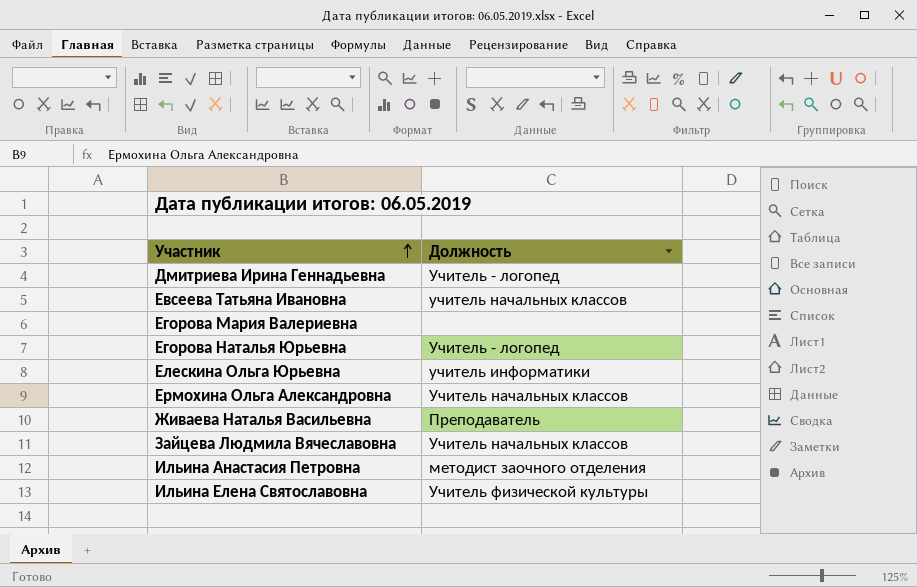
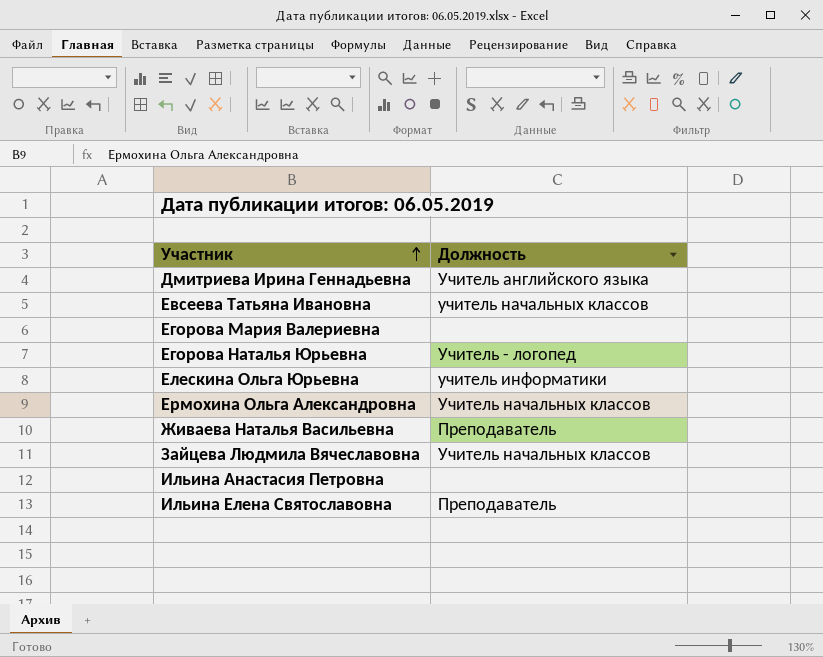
Дмитриева Ирина Геннадьевна | Должность: Учитель - логопед -> Учитель английского языка
Ильина Анастасия Петровна | Должность: методист заочного отделения -> none
Ильина Елена Святославовна | Должность: Учитель физической культуры -> Преподаватель

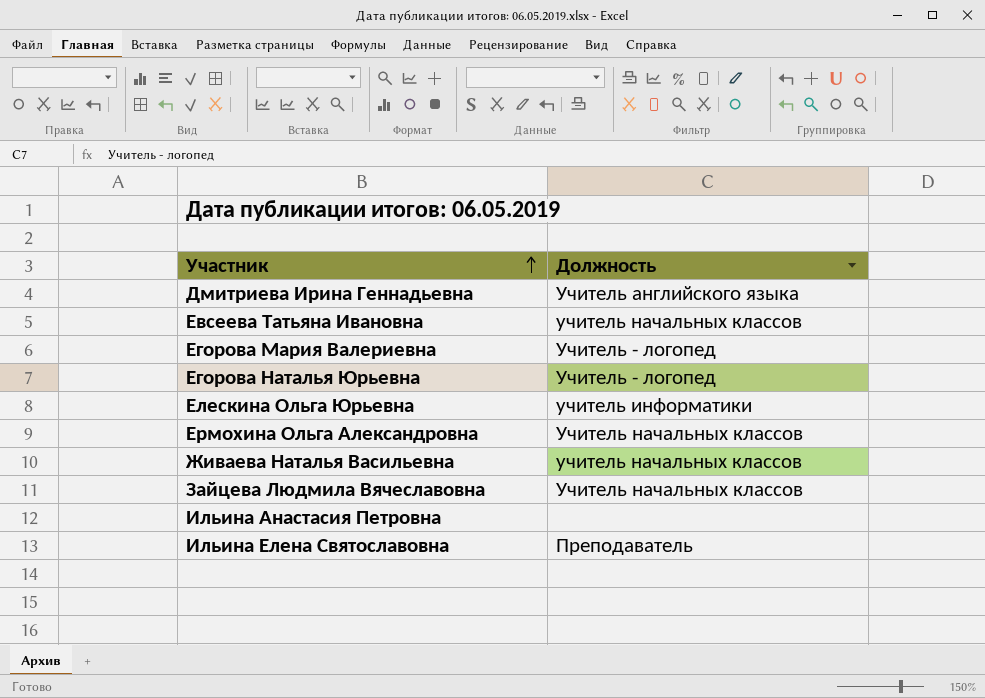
Егорова Мария Валериевна | Должность: none -> Учитель - логопед
Живаева Наталья Васильевна | Должность: Преподаватель -> учитель начальных классов

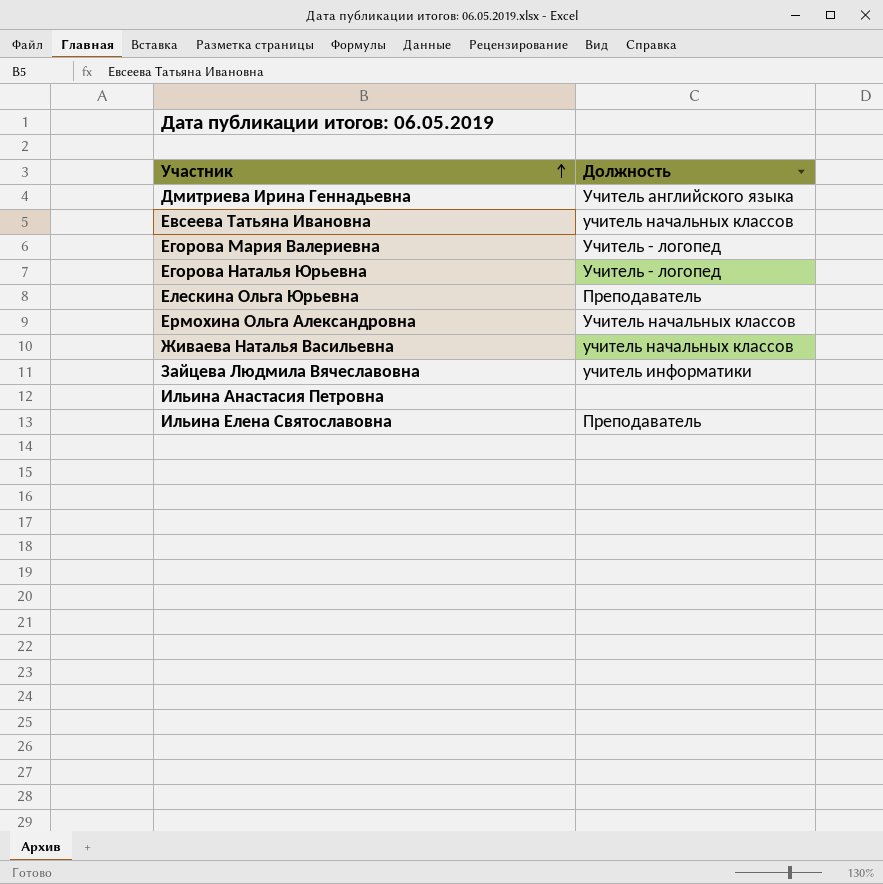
Елескина Ольга Юрьевна | Должность: учитель информатики -> Преподаватель
Зайцева Людмила Вячеславовна | Должность: Учитель начальных классов -> учитель информатики

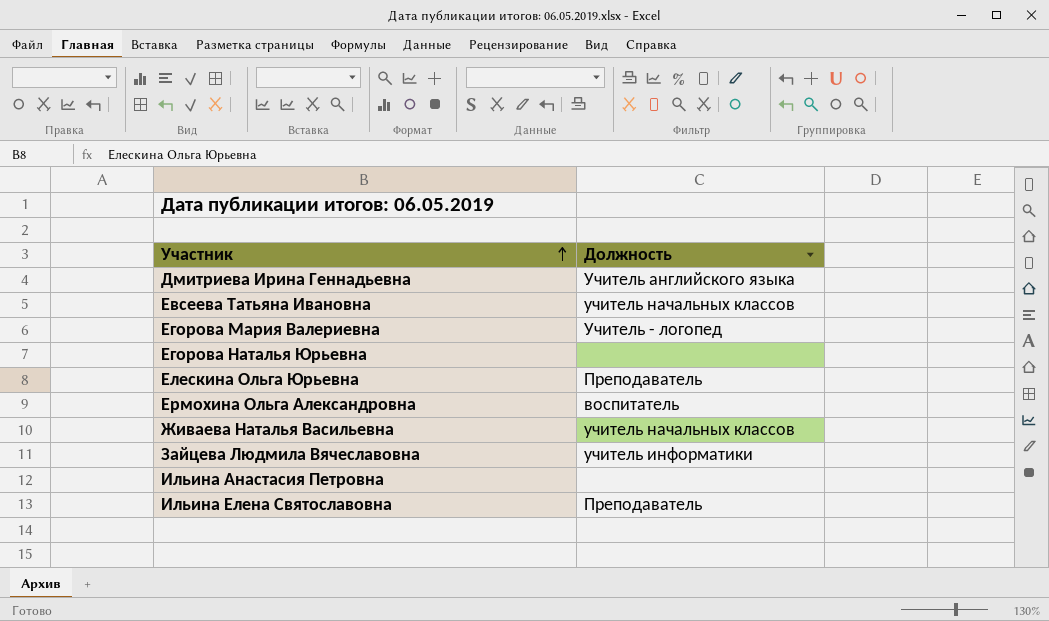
Егорова Наталья Юрьевна | Должность: Учитель - логопед -> none
Ермохина Ольга Александровна | Должность: Учитель начальных классов -> воспитатель

